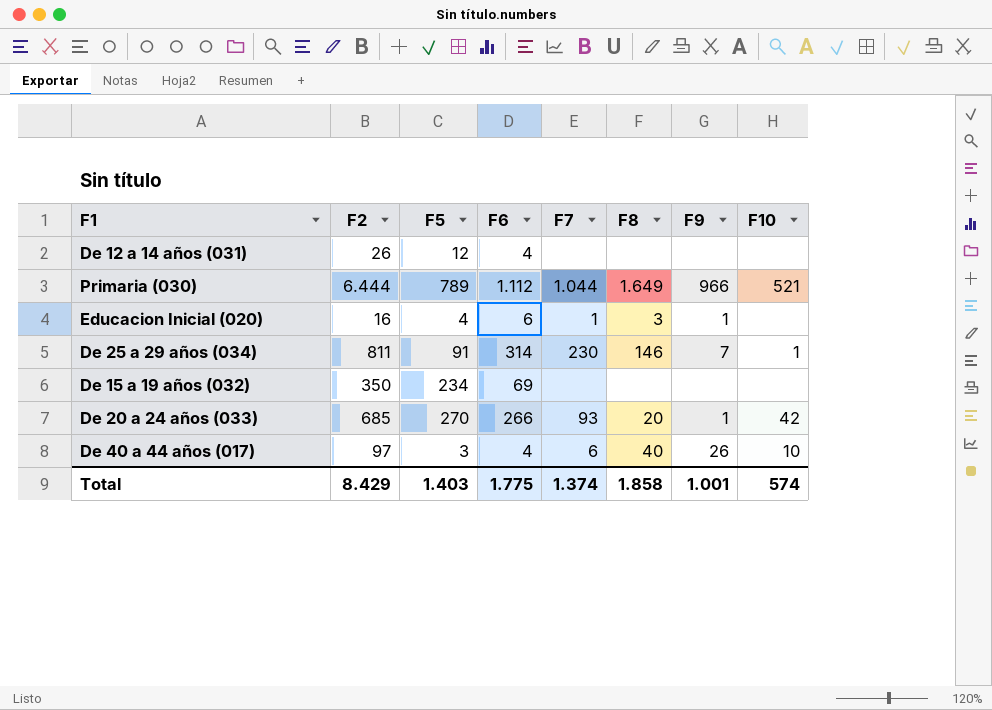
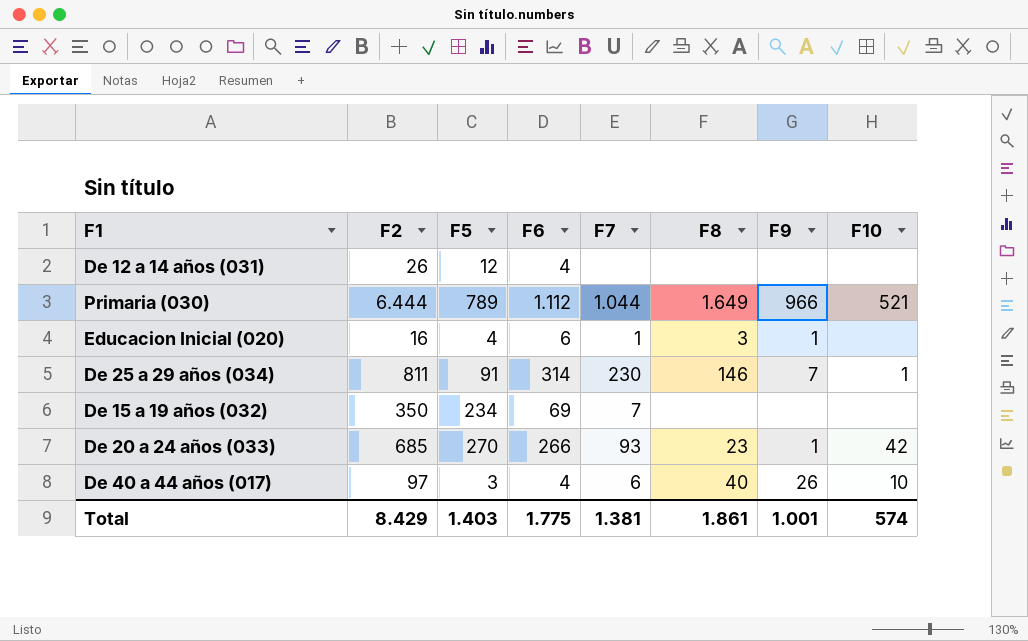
De 15 a 19 años (032) | F7: none -> 7
De 20 a 24 años (033) | F8: 20 -> 23
Total | F7: 1.374 -> 1.381
Total | F8: 1.858 -> 1.861

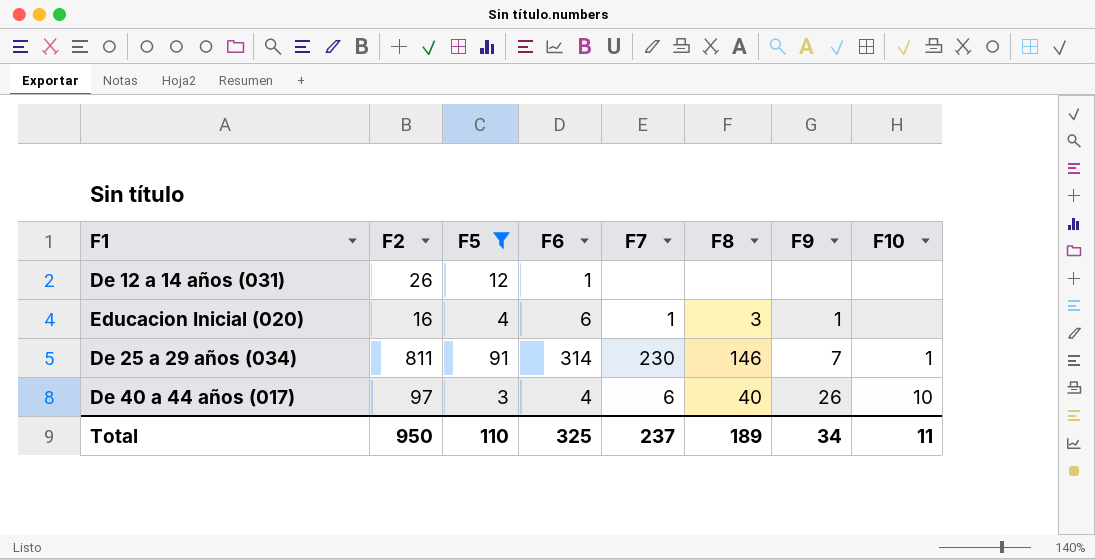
filter: none -> F5 <= 91
De 12 a 14 años (031) | F6: 4 -> 1
Total | F2: 8.429 -> 950
Total | F5: 1.403 -> 110
Total | F6: 1.775 -> 325
Total | F7: 1.381 -> 237
Total | F8: 1.861 -> 189
Total | F9: 1.001 -> 34
Total | F10: 574 -> 11

